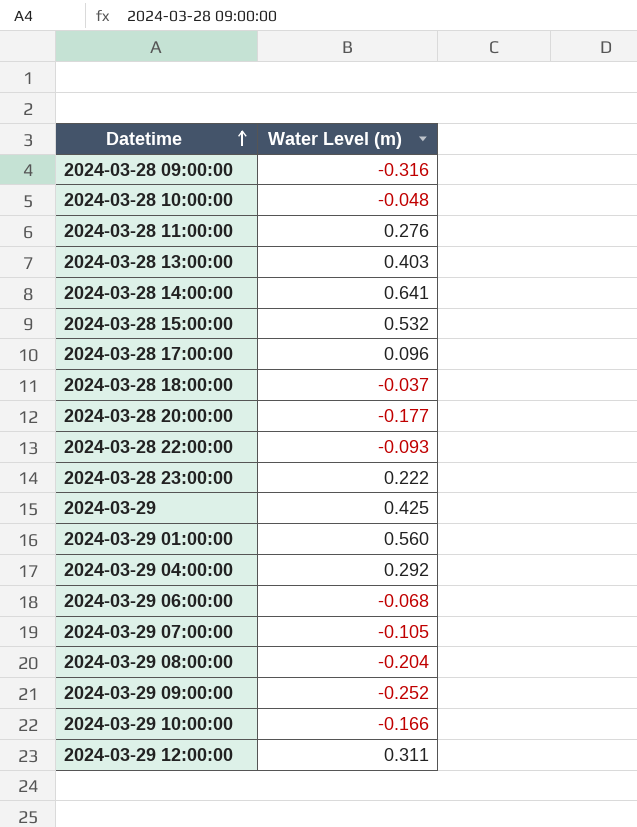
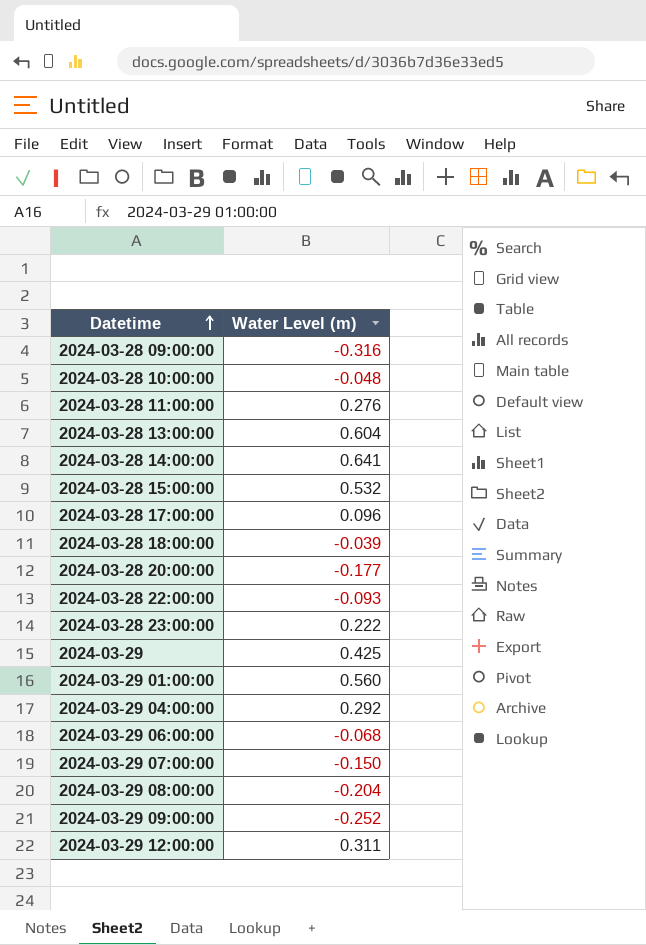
row 2024-03-29 10:00:00: -0.166 -> none
2024-03-28 13:00:00 | Water Level (m): 0.403 -> 0.604
2024-03-28 18:00:00 | Water Level (m): -0.037 -> -0.039
2024-03-29 07:00:00 | Water Level (m): -0.105 -> -0.150

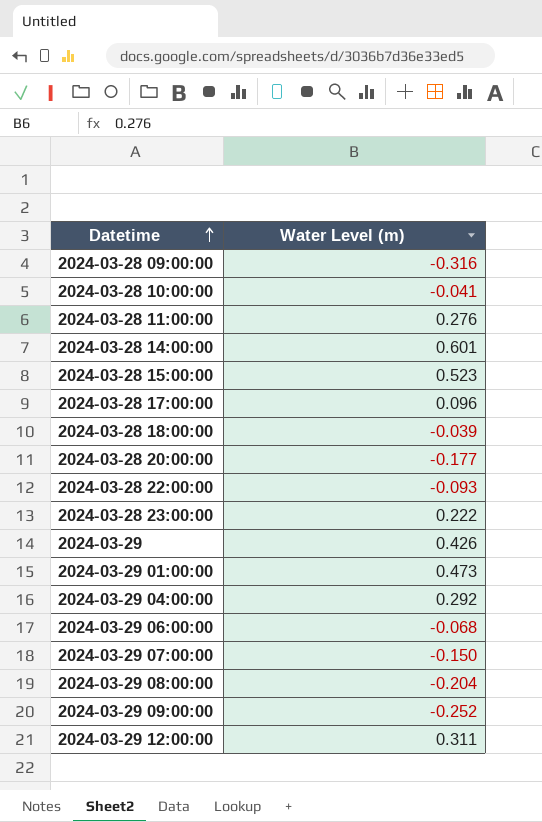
row 2024-03-28 13:00:00: 0.604 -> none
2024-03-28 10:00:00 | Water Level (m): -0.048 -> -0.041
2024-03-28 14:00:00 | Water Level (m): 0.641 -> 0.601
2024-03-28 15:00:00 | Water Level (m): 0.532 -> 0.523
2024-03-29 | Water Level (m): 0.425 -> 0.426
2024-03-29 01:00:00 | Water Level (m): 0.560 -> 0.473

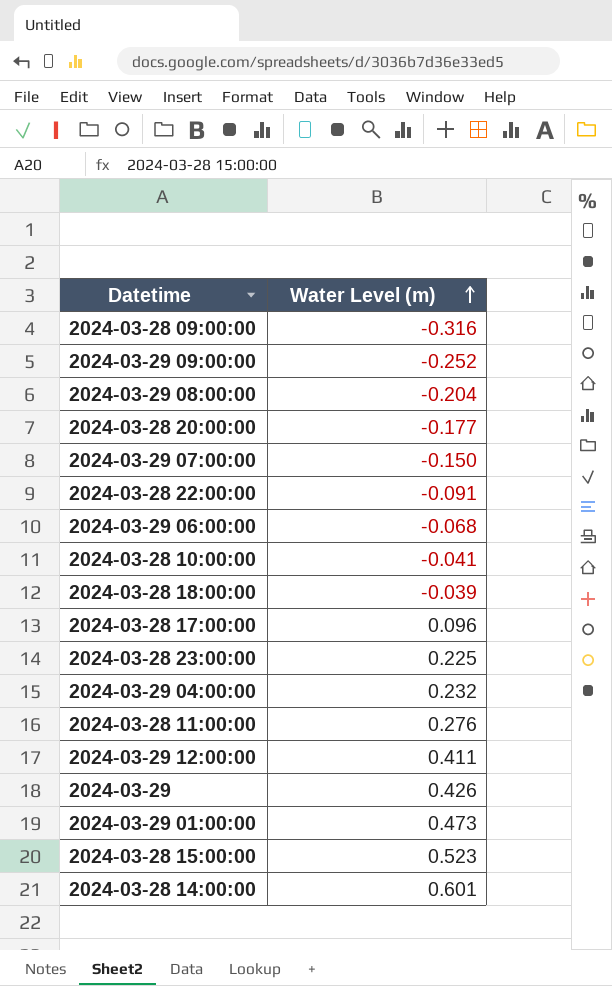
row order: Datetime ascending -> Water Level (m) ascending
2024-03-28 22:00:00 | Water Level (m): -0.093 -> -0.091
2024-03-28 23:00:00 | Water Level (m): 0.222 -> 0.225
2024-03-29 04:00:00 | Water Level (m): 0.292 -> 0.232
2024-03-29 12:00:00 | Water Level (m): 0.311 -> 0.411

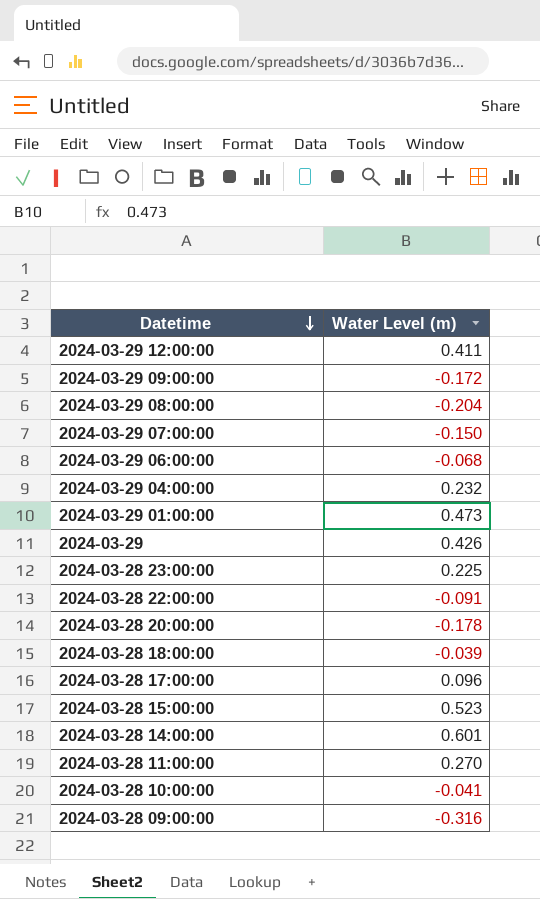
row order: Water Level (m) ascending -> Datetime descending
2024-03-29 09:00:00 | Water Level (m): -0.252 -> -0.172
2024-03-28 20:00:00 | Water Level (m): -0.177 -> -0.178
2024-03-28 11:00:00 | Water Level (m): 0.276 -> 0.270

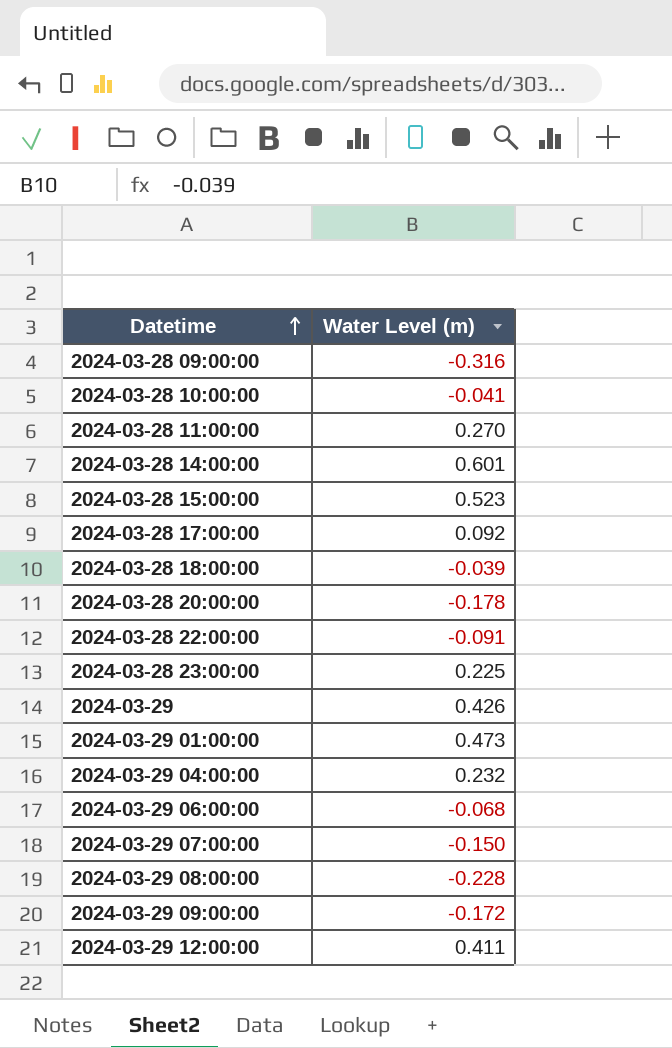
row order: Datetime descending -> Datetime ascending
2024-03-28 17:00:00 | Water Level (m): 0.096 -> 0.092
2024-03-29 08:00:00 | Water Level (m): -0.204 -> -0.228

